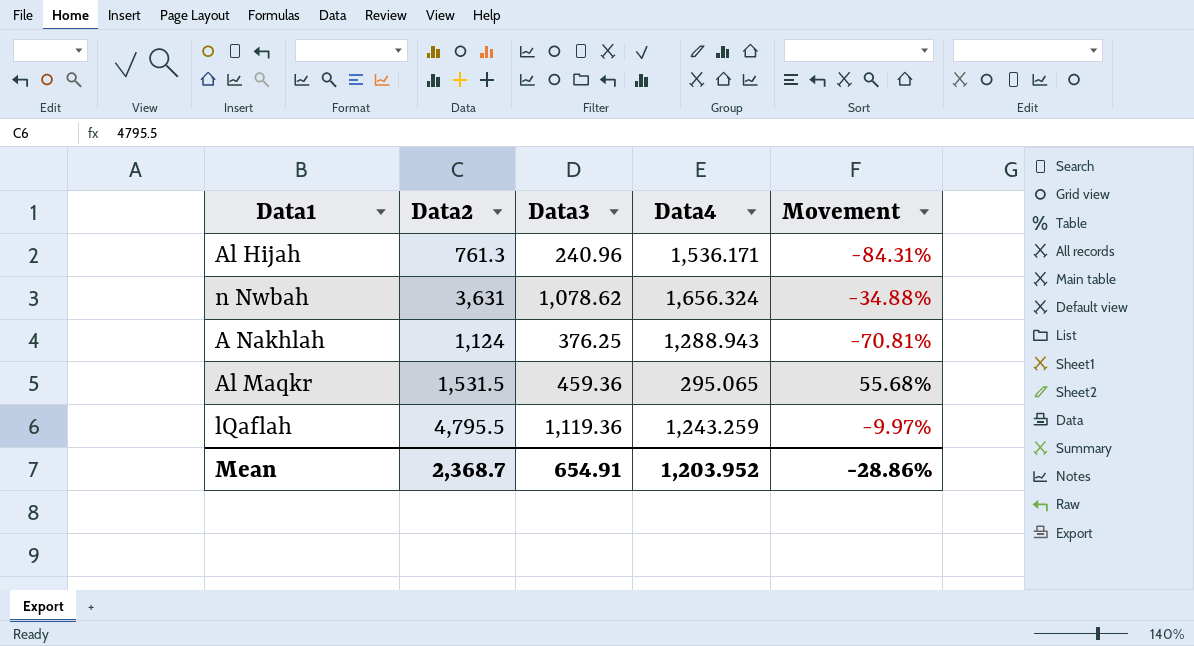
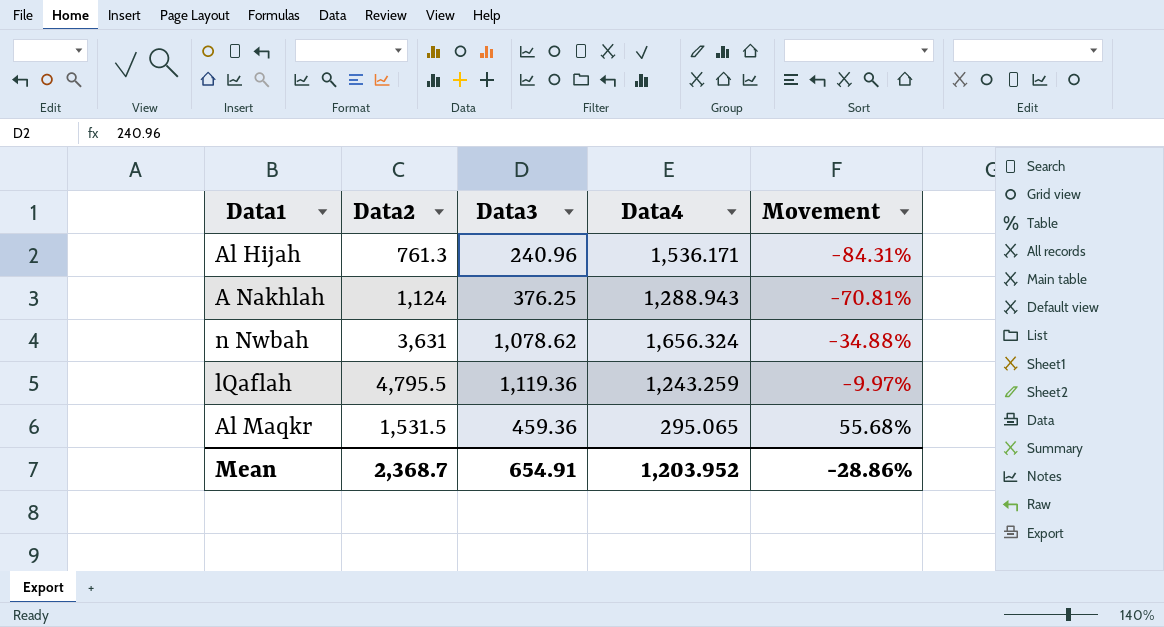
row order: none -> Movement ascending

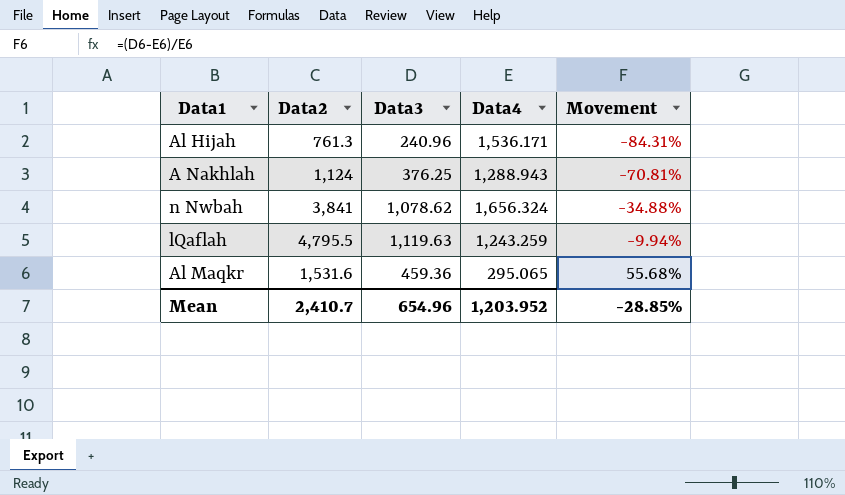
n Nwbah | Data2: 3,631 -> 3,841
lQaflah | Data3: 1,119.36 -> 1,119.63
lQaflah | Movement: -9.97% -> -9.94%
Al Maqkr | Data2: 1,531.5 -> 1,531.6
Mean | Data2: 2,368.7 -> 2,410.7
Mean | Data3: 654.91 -> 654.96
Mean | Movement: -28.86% -> -28.85%

